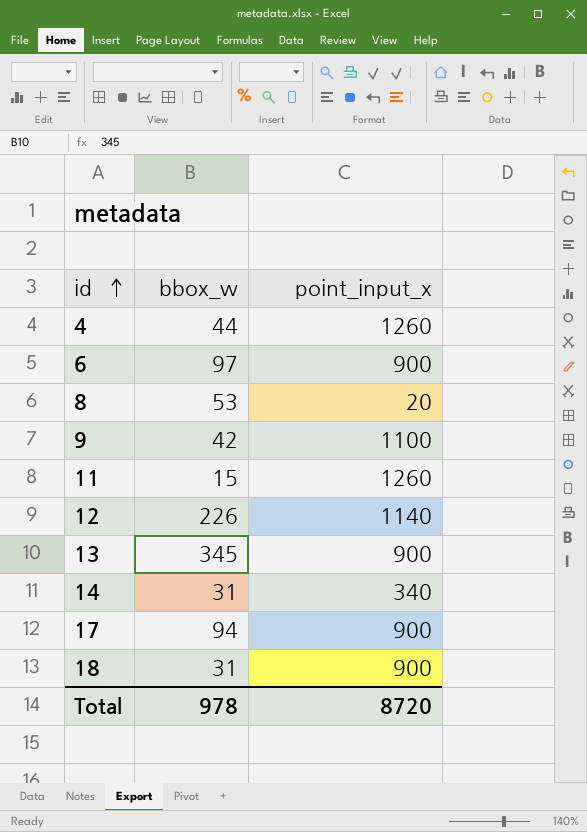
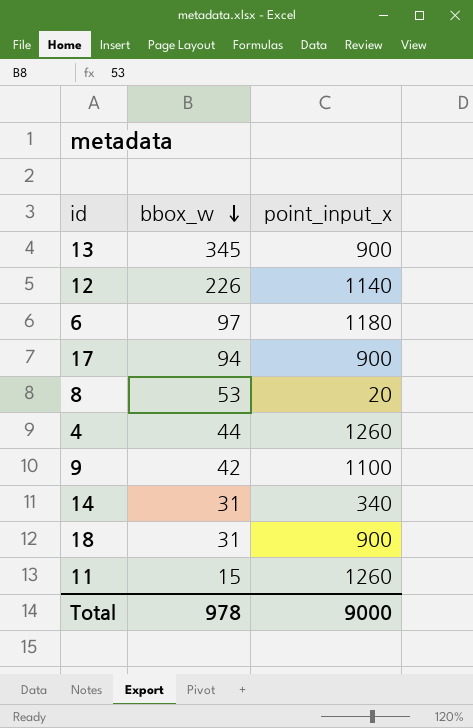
row order: id ascending -> bbox_w descending
6 | point_input_x: 900 -> 1180
Total | point_input_x: 8720 -> 9000

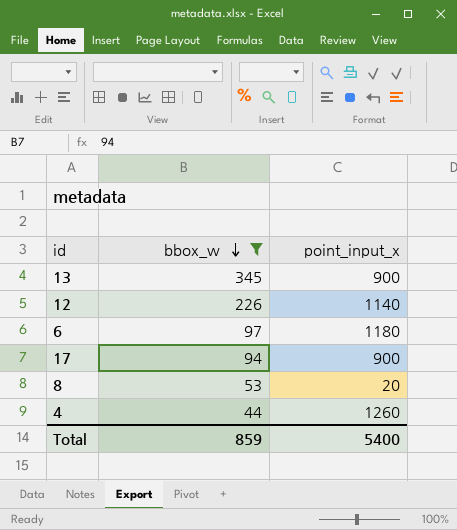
filter: none -> bbox_w >= 44
Total | bbox_w: 978 -> 859
Total | point_input_x: 9000 -> 5400

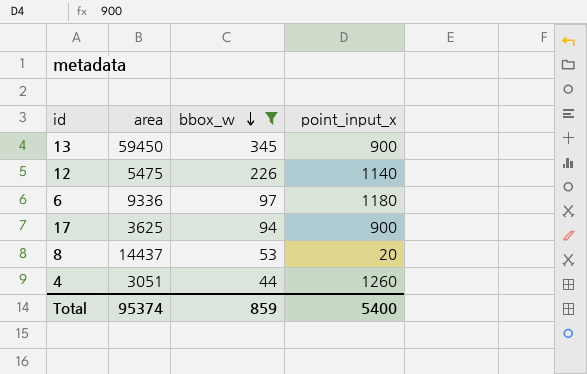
column area | position: none -> 2

